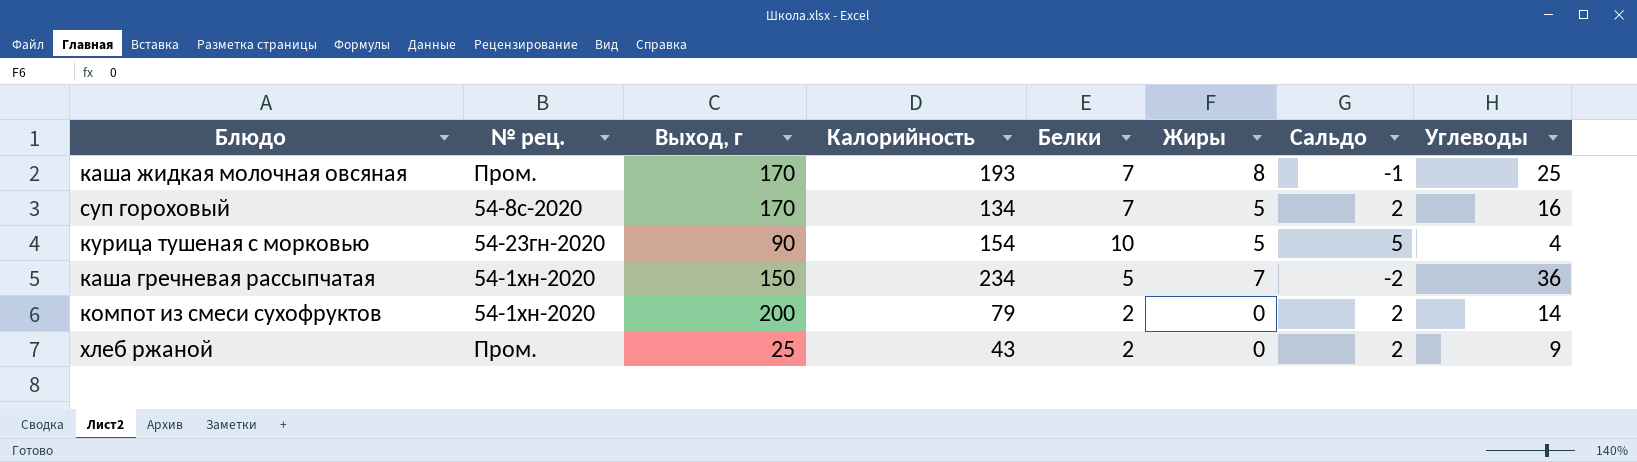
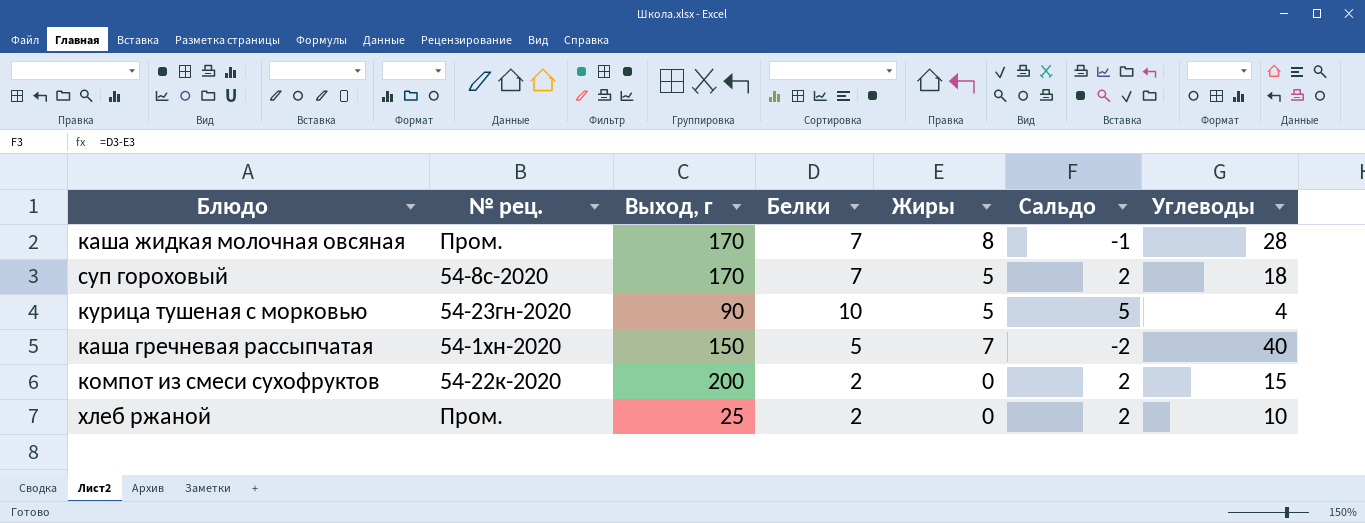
column Калорийность | position: 4 -> none
каша жидкая молочная овсяная | Углеводы: 25 -> 28
суп гороховый | Углеводы: 16 -> 18
каша гречневая рассыпчатая | Углеводы: 36 -> 40
компот из смеси сухофруктов | № рец.: 54-1хн-2020 -> 54-22к-2020
компот из смеси сухофруктов | Углеводы: 14 -> 15
хлеб ржаной | Углеводы: 9 -> 10

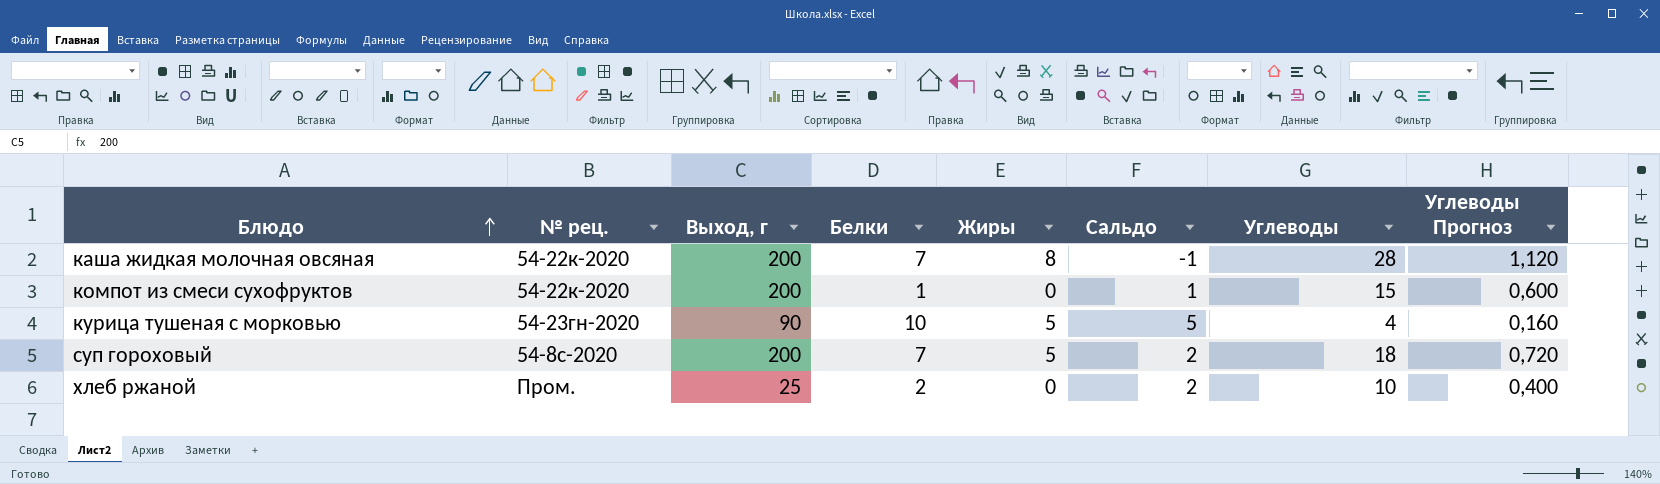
row order: none -> Блюдо ascending
column Углеводы Прогноз | formula: none -> [Углеводы] * 0,04
row каша гречневая рассыпчатая: 54-1хн-2020 | 150 | 5 | 7 | -2 | 40 -> none
каша жидкая молочная овсяная | № рец.: Пром. -> 54-22к-2020
каша жидкая молочная овсяная | Выход, г: 170 -> 200
компот из смеси сухофруктов | Белки: 2 -> 1
компот из смеси сухофруктов | Сальдо: 2 -> 1
суп гороховый | Выход, г: 170 -> 200

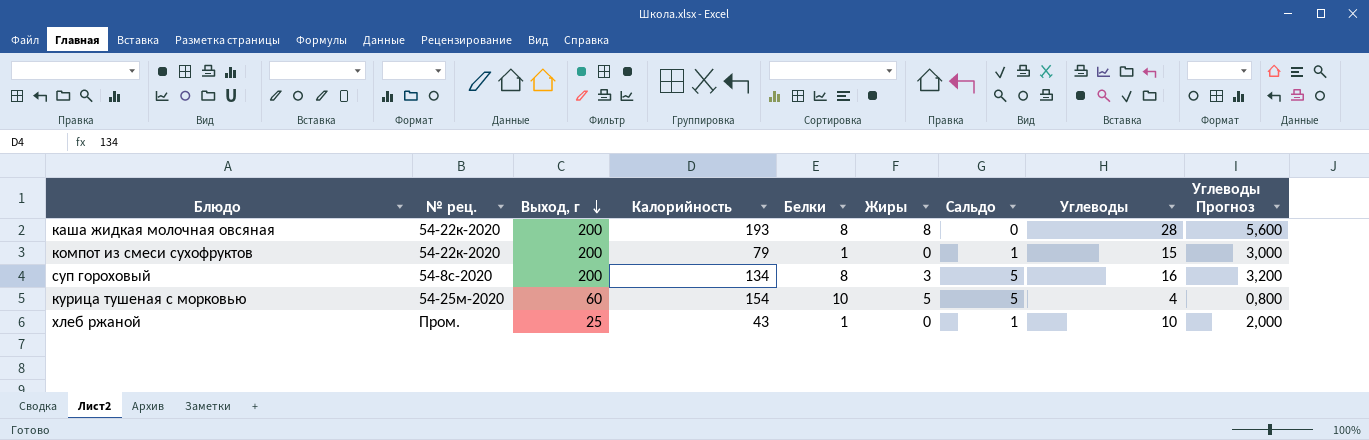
row order: Блюдо ascending -> Выход, г descending
column Калорийность | position: none -> 4
column Углеводы Прогноз | formula: [Углеводы] * 0,04 -> [Углеводы] * 0,2
каша жидкая молочная овсяная | Белки: 7 -> 8
каша жидкая молочная овсяная | Сальдо: -1 -> 0
суп гороховый | Белки: 7 -> 8
суп гороховый | Жиры: 5 -> 3
суп гороховый | Сальдо: 2 -> 5
суп гороховый | Углеводы: 18 -> 16
курица тушеная с морковью | № рец.: 54-23гн-2020 -> 54-25м-2020
курица тушеная с морковью | Выход, г: 90 -> 60
хлеб ржаной | Белки: 2 -> 1
хлеб ржаной | Сальдо: 2 -> 1

